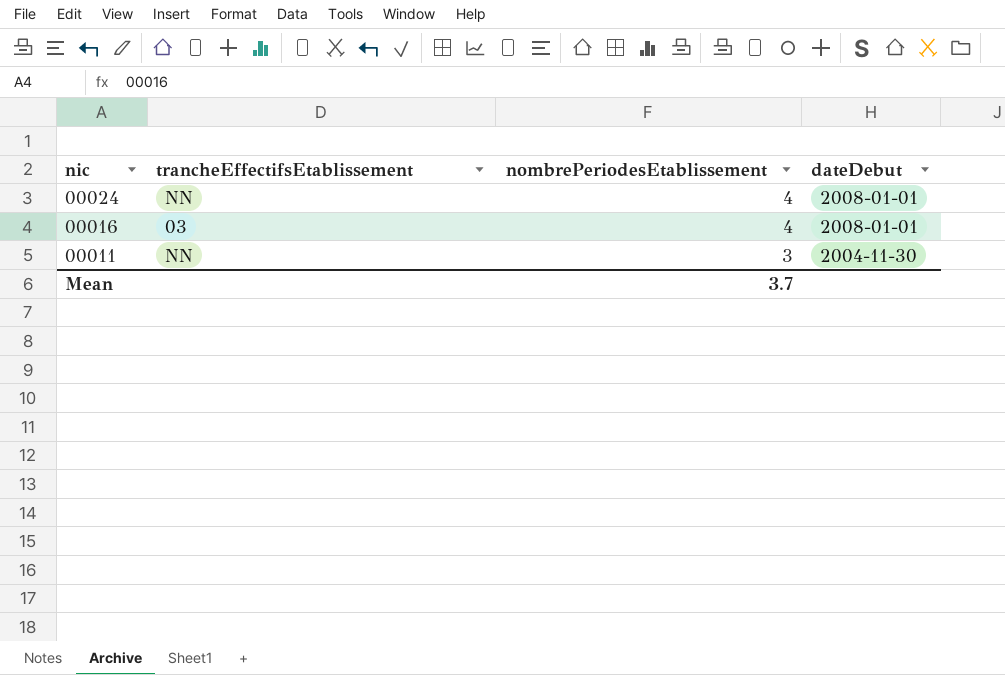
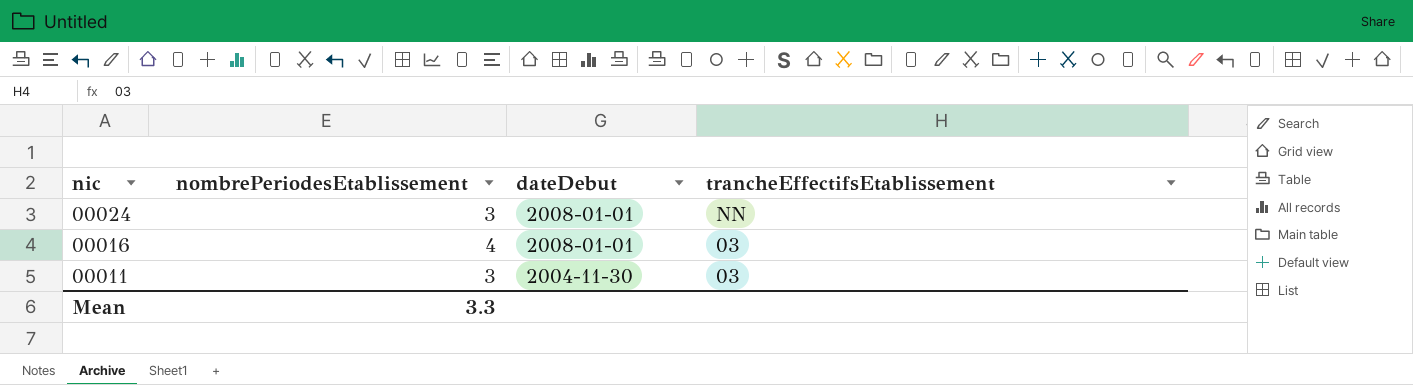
column trancheEffectifsEtablissement | position: 2 -> 4
00024 | nombrePeriodesEtablissement: 4 -> 3
00011 | trancheEffectifsEtablissement: NN -> 03
Mean | nombrePeriodesEtablissement: 3.7 -> 3.3

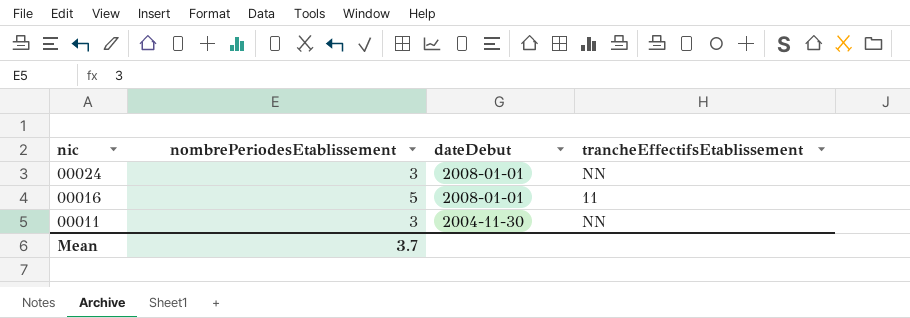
00016 | nombrePeriodesEtablissement: 4 -> 5
00016 | trancheEffectifsEtablissement: 03 -> 11
00011 | trancheEffectifsEtablissement: 03 -> NN
Mean | nombrePeriodesEtablissement: 3.3 -> 3.7

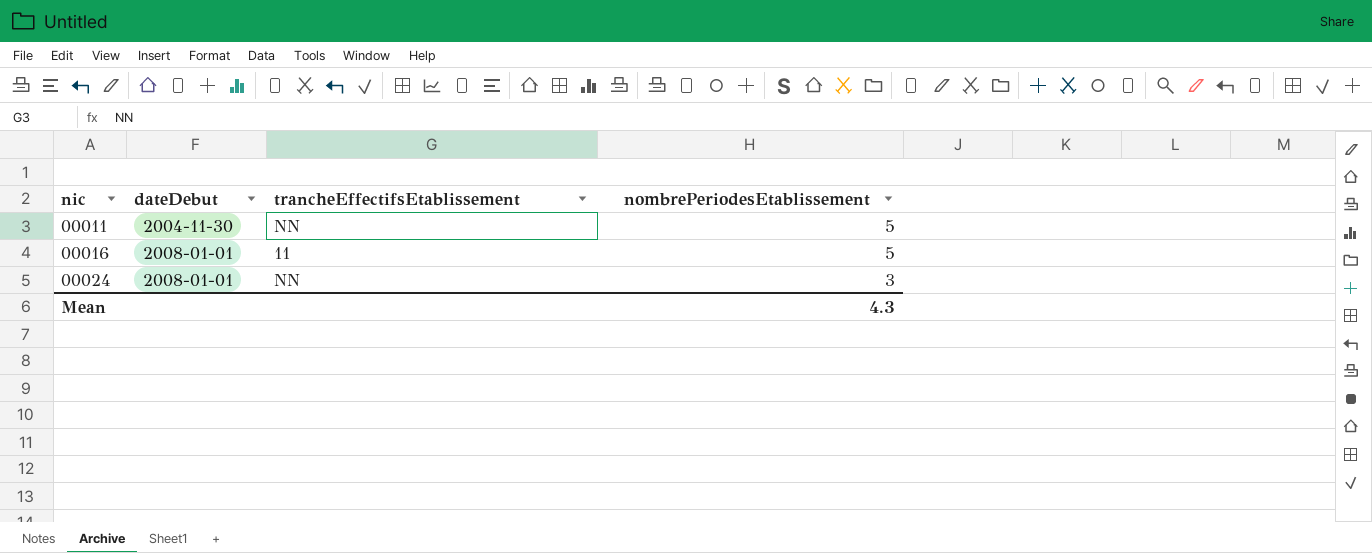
row order: nic descending -> nic ascending
column nombrePeriodesEtablissement | position: 2 -> 4
00011 | nombrePeriodesEtablissement: 3 -> 5
Mean | nombrePeriodesEtablissement: 3.7 -> 4.3

